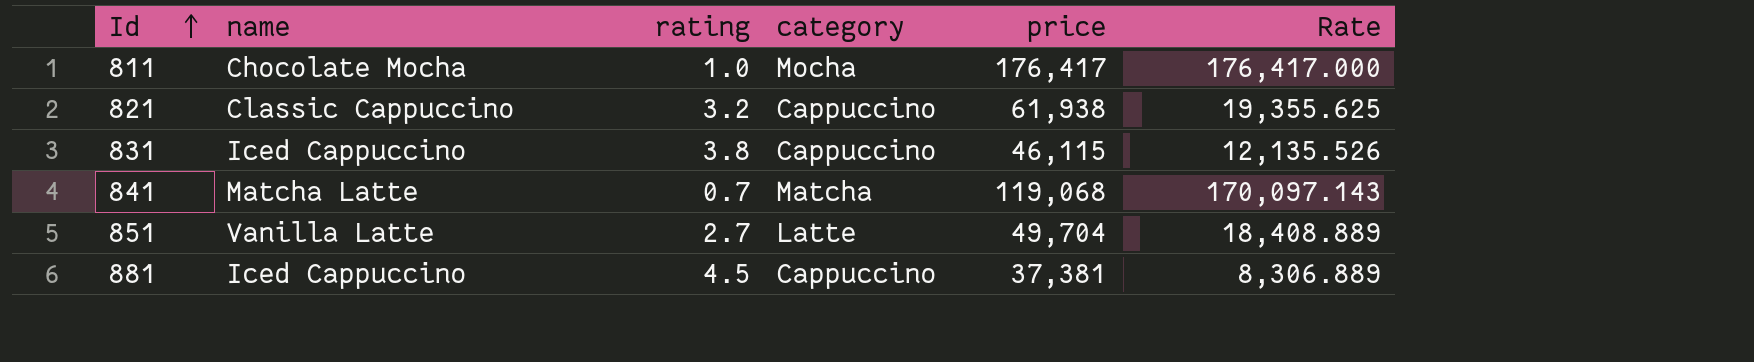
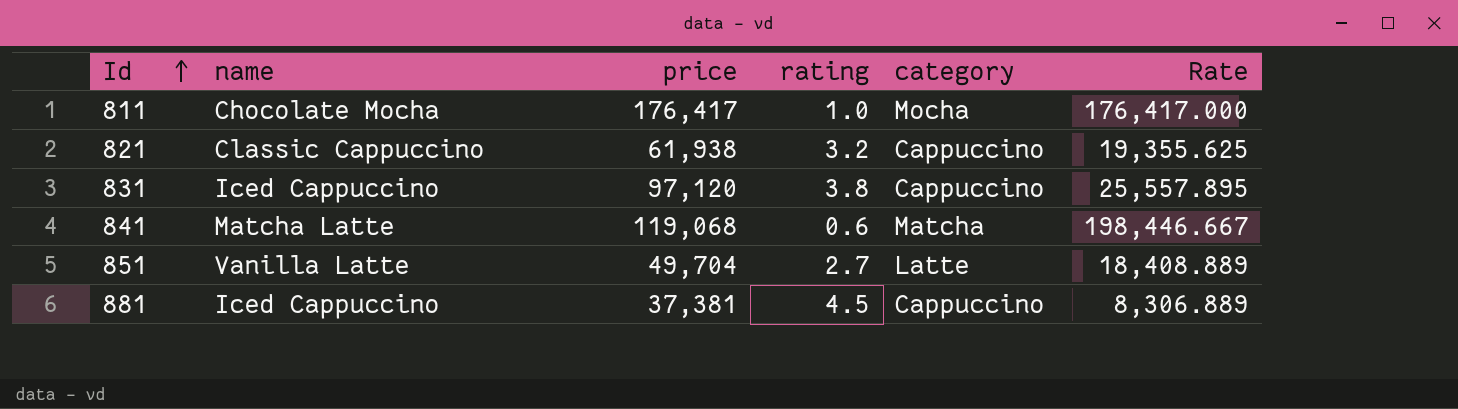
column price | position: 5 -> 3
831 | price: 46,115 -> 97,120
831 | Rate: 12,135.526 -> 25,557.895
841 | rating: 0.7 -> 0.6
841 | Rate: 170,097.143 -> 198,446.667

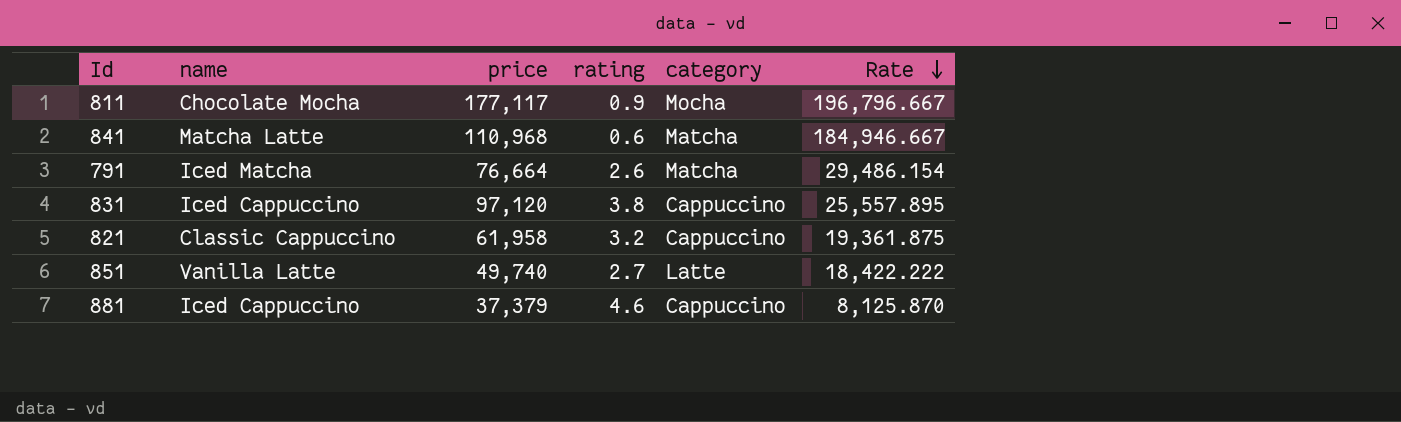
row order: Id ascending -> Rate descending
811 | price: 176,417 -> 177,117
811 | rating: 1.0 -> 0.9
811 | Rate: 176,417.000 -> 196,796.667
841 | price: 119,068 -> 110,968
841 | Rate: 198,446.667 -> 184,946.667
row 791: none -> Iced Matcha | 76,664 | 2.6 | Matcha | 29,486.154
821 | price: 61,938 -> 61,958
821 | Rate: 19,355.625 -> 19,361.875
851 | price: 49,704 -> 49,740
851 | Rate: 18,408.889 -> 18,422.222
881 | price: 37,381 -> 37,379
881 | rating: 4.5 -> 4.6
881 | Rate: 8,306.889 -> 8,125.870

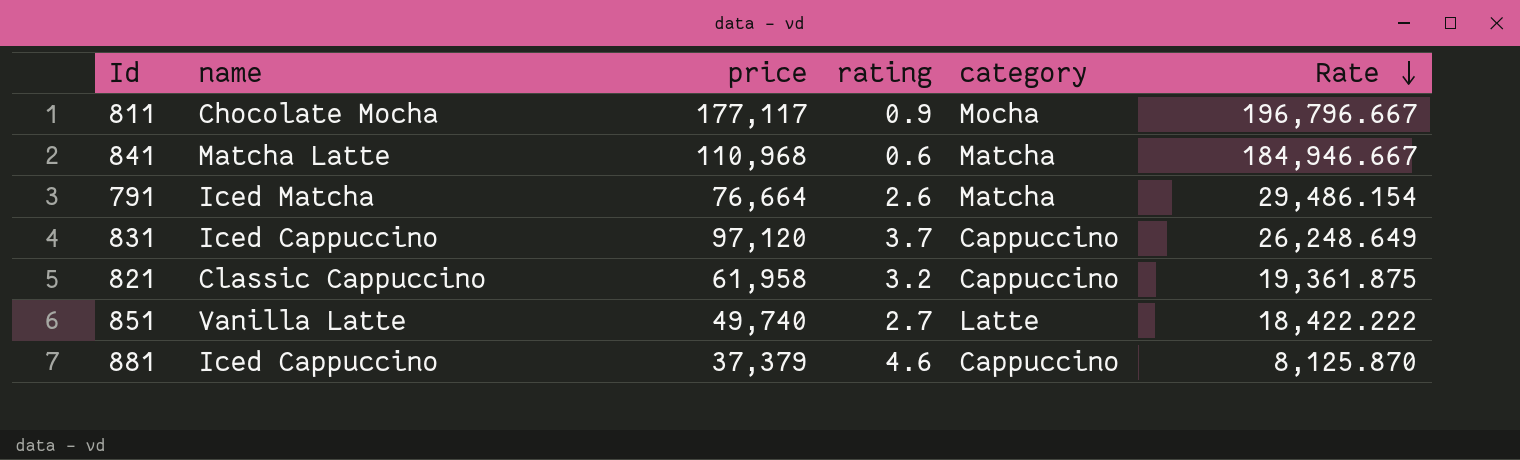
831 | rating: 3.8 -> 3.7
831 | Rate: 25,557.895 -> 26,248.649

